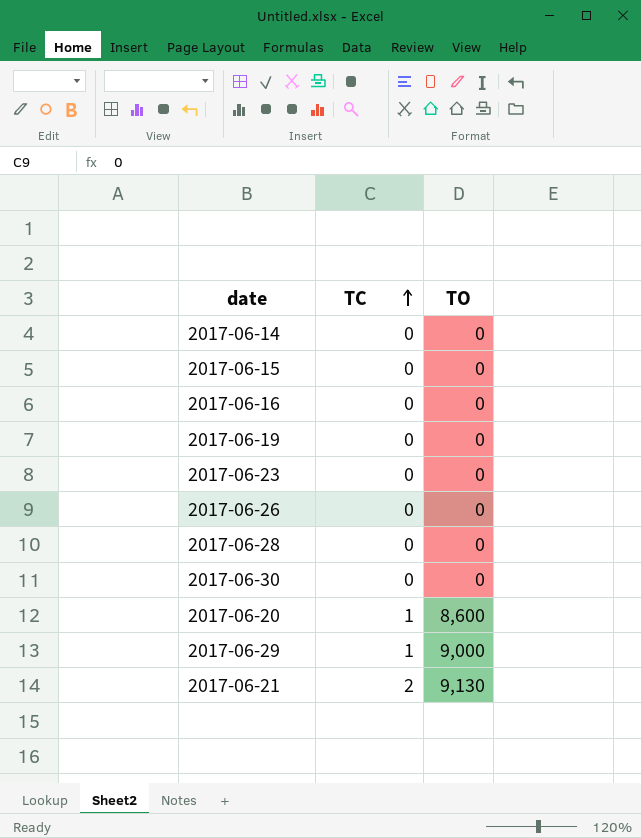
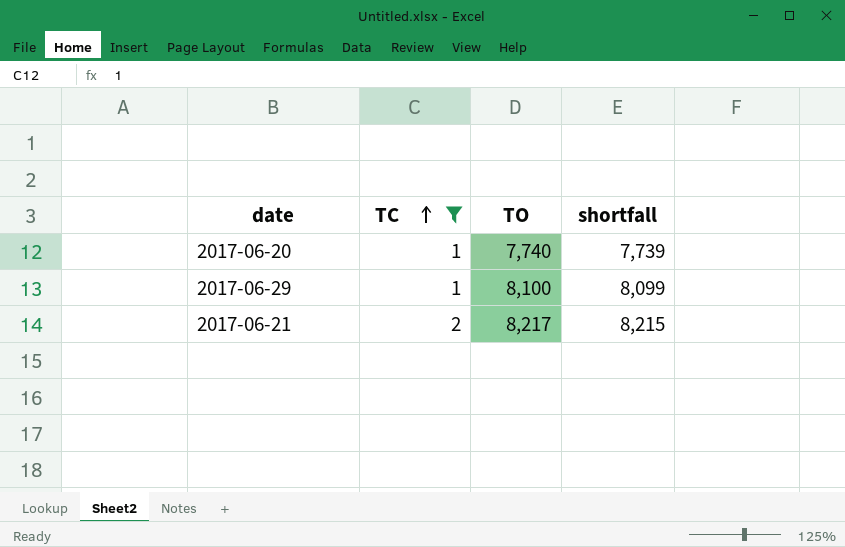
filter: none -> TC != 0
column shortfall | formula: none -> [TO] - [TC]
2017-06-20 | TO: 8,600 -> 7,740
2017-06-29 | TO: 9,000 -> 8,100
2017-06-21 | TO: 9,130 -> 8,217

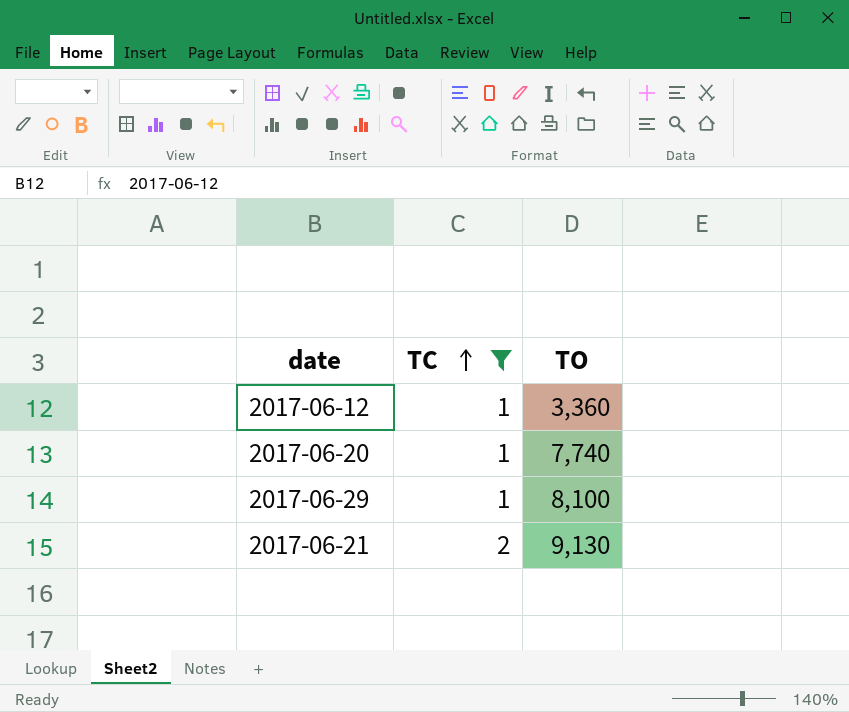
column shortfall | formula: [TO] - [TC] -> none
row 2017-06-12: none -> 1 | 3,360
2017-06-21 | TO: 8,217 -> 9,130

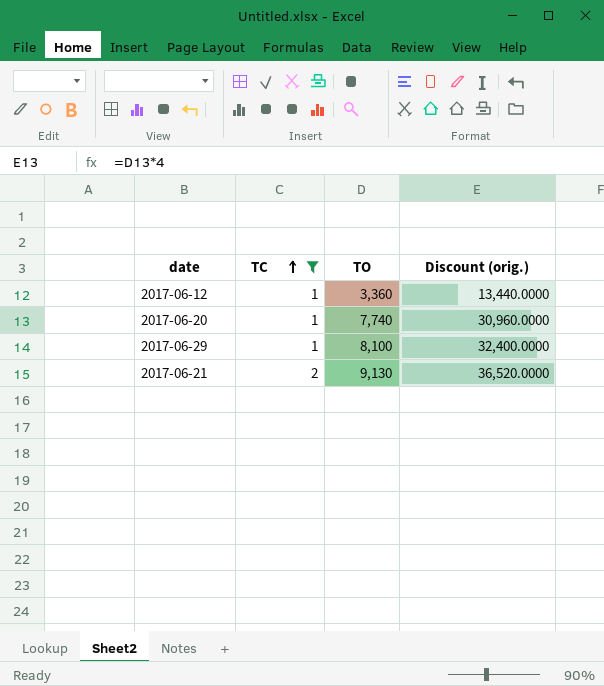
column Discount (orig.) | formula: none -> [TO] * 4

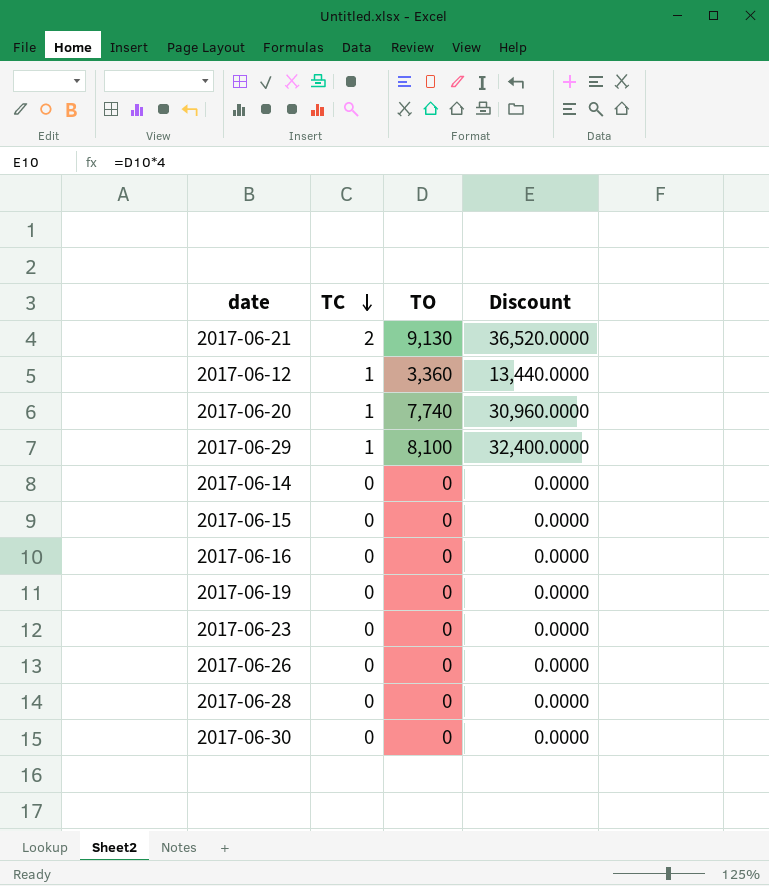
filter: TC != 0 -> none
row order: TC ascending -> TC descending
column name: Discount (orig.) -> Discount

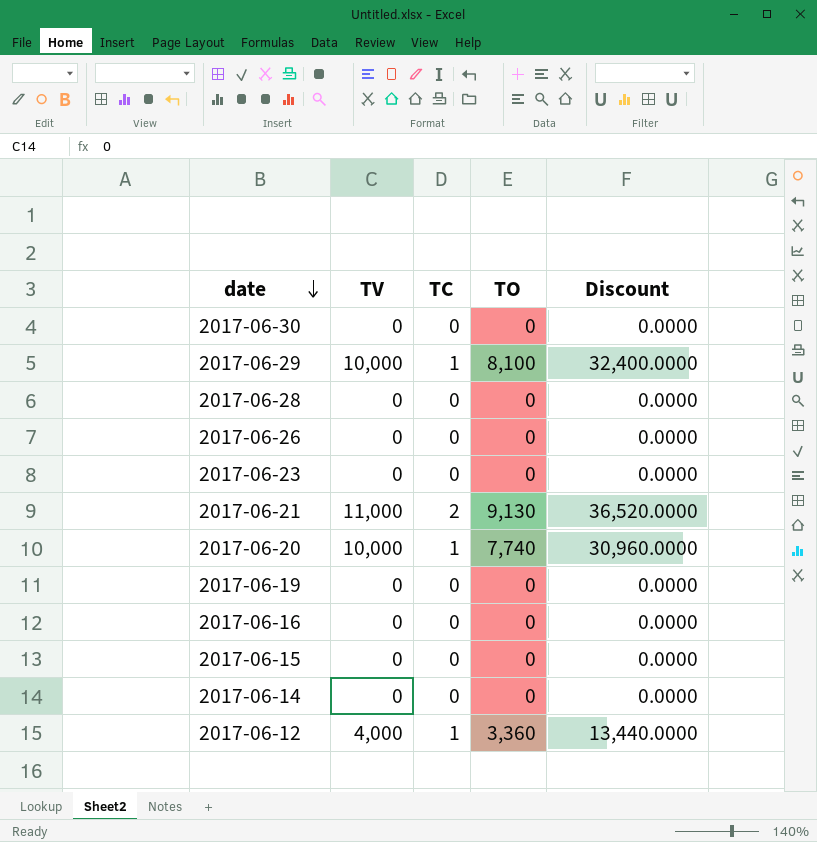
row order: TC descending -> date descending
column TV | position: none -> 2

